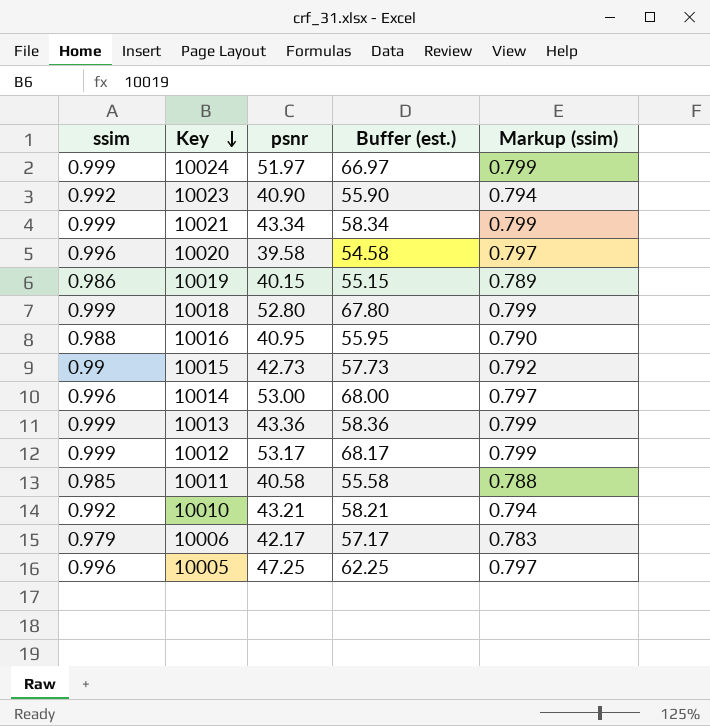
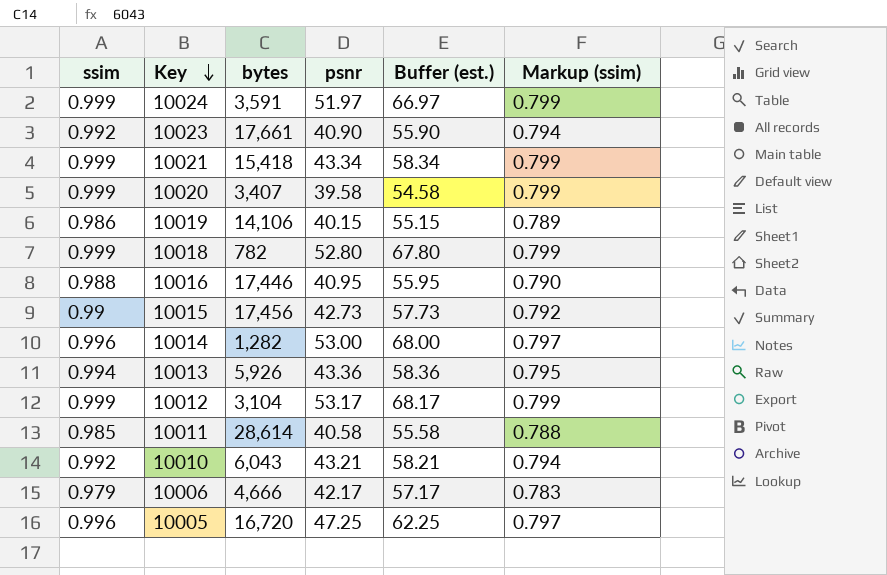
column bytes | position: none -> 3
10020 | ssim: 0.996 -> 0.999
10020 | Markup (ssim): 0.797 -> 0.799
10013 | ssim: 0.999 -> 0.994
10013 | Markup (ssim): 0.799 -> 0.795

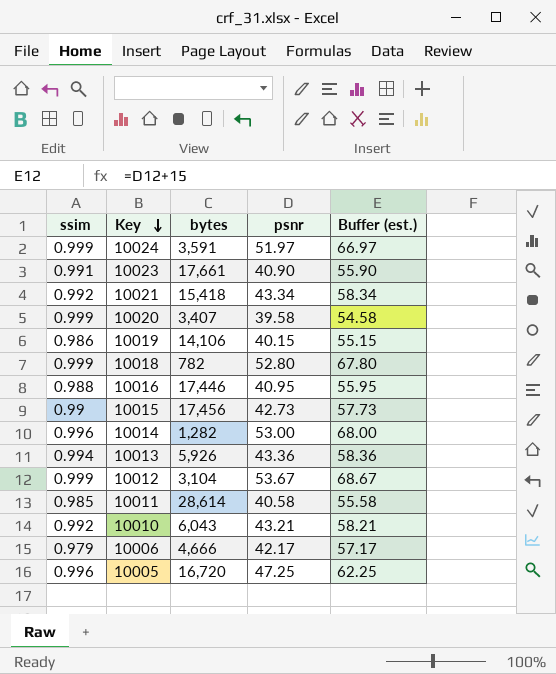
column Markup (ssim) | formula: [ssim] * 0.8 -> none
10023 | ssim: 0.992 -> 0.991
10021 | ssim: 0.999 -> 0.992
10012 | psnr: 53.17 -> 53.67
10012 | Buffer (est.): 68.17 -> 68.67

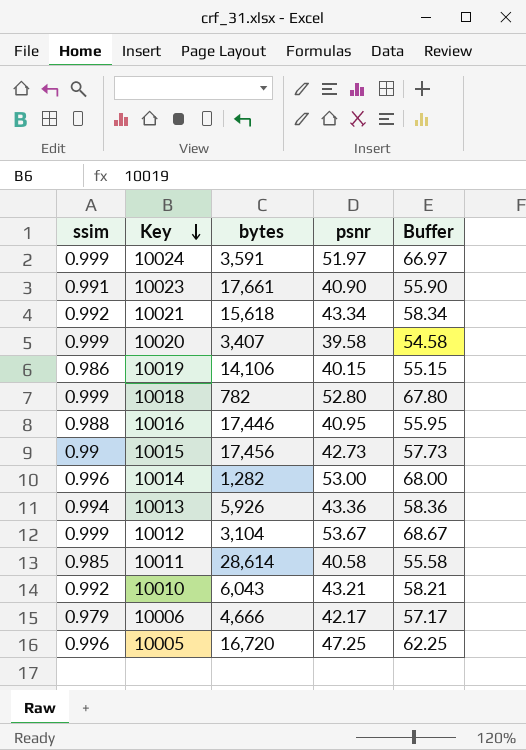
column name: Buffer (est.) -> Buffer
10021 | bytes: 15,418 -> 15,618

